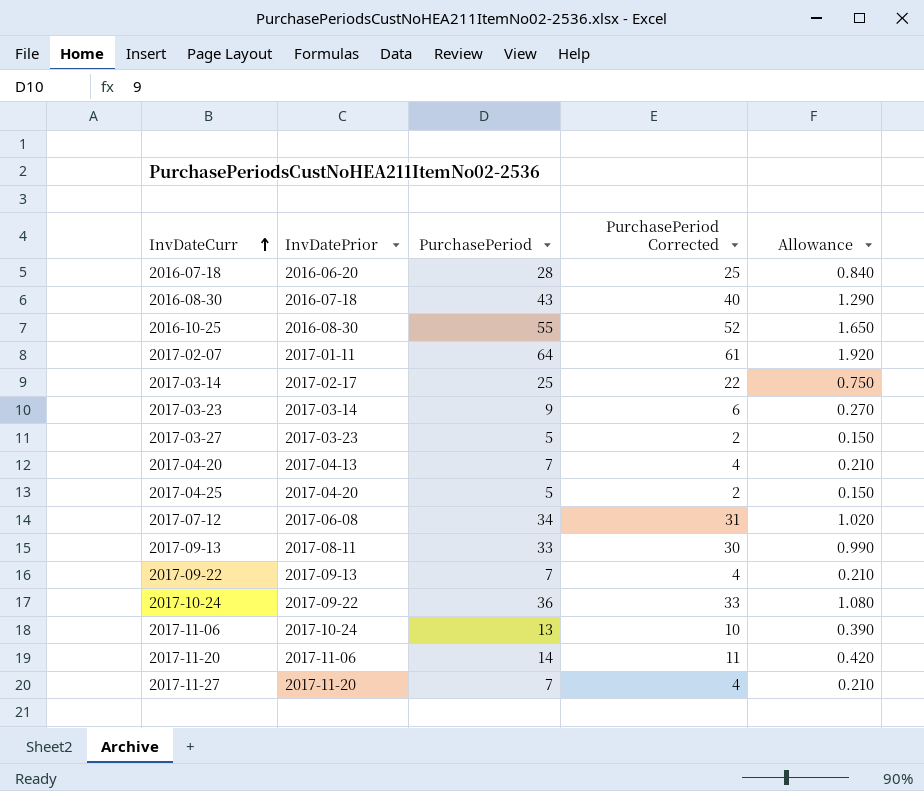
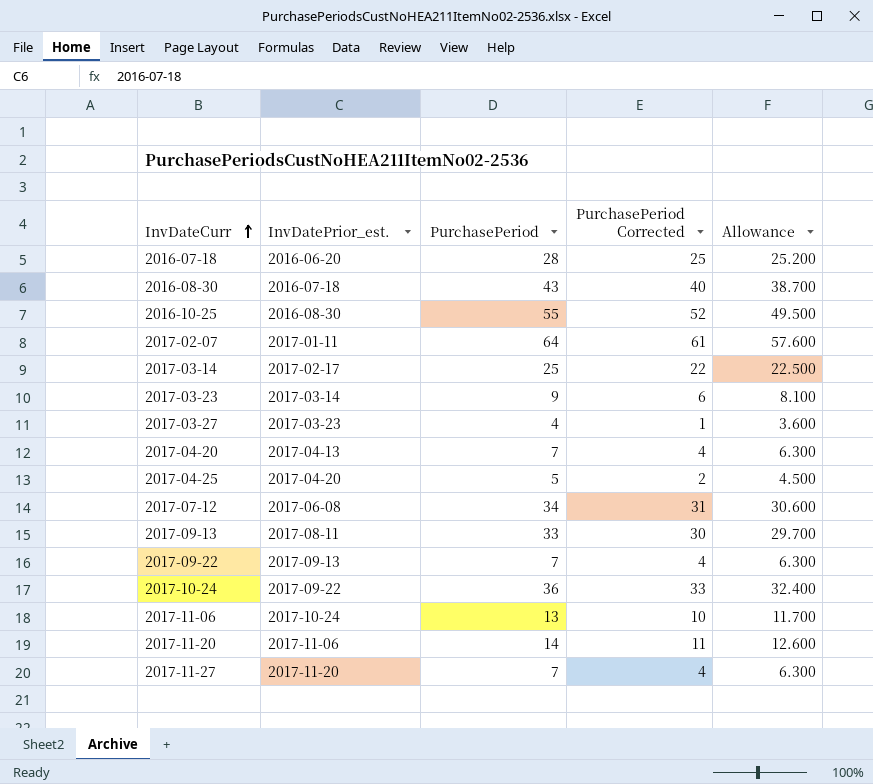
column name: InvDatePrior -> InvDatePrior_est.
column Allowance | formula: [PurchasePeriod] * 0.03 -> [PurchasePeriod] * 0.9
2017-03-27 | PurchasePeriod: 5 -> 4
2017-03-27 | PurchasePeriod Corrected: 2 -> 1

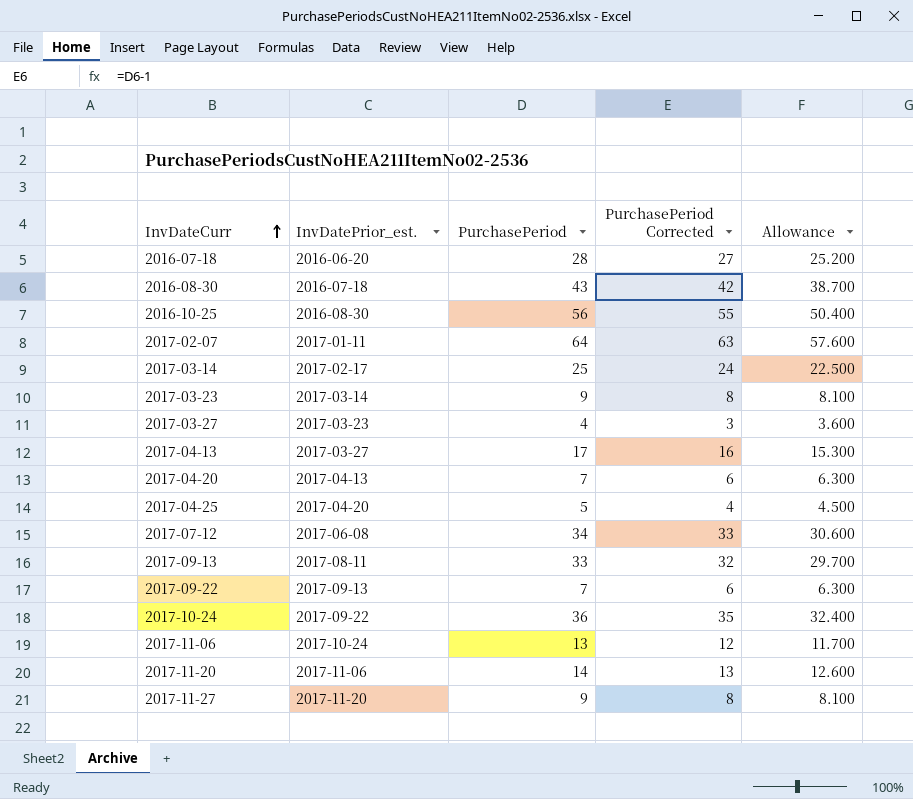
column PurchasePeriod Corrected | formula: [PurchasePeriod] - 3 -> [PurchasePeriod] - 1
2016-10-25 | PurchasePeriod: 55 -> 56
2016-10-25 | Allowance: 49.500 -> 50.400
row 2017-04-13: none -> 2017-03-27 | 17 | 16 | 15.300
2017-11-27 | PurchasePeriod: 7 -> 9
2017-11-27 | Allowance: 6.300 -> 8.100

